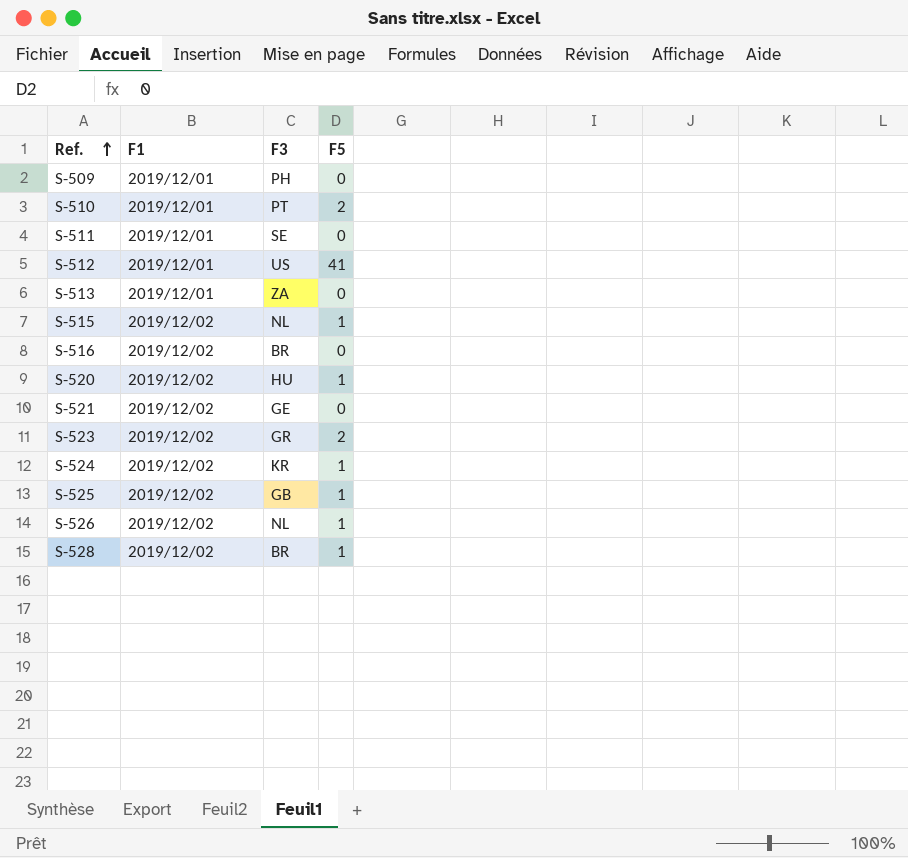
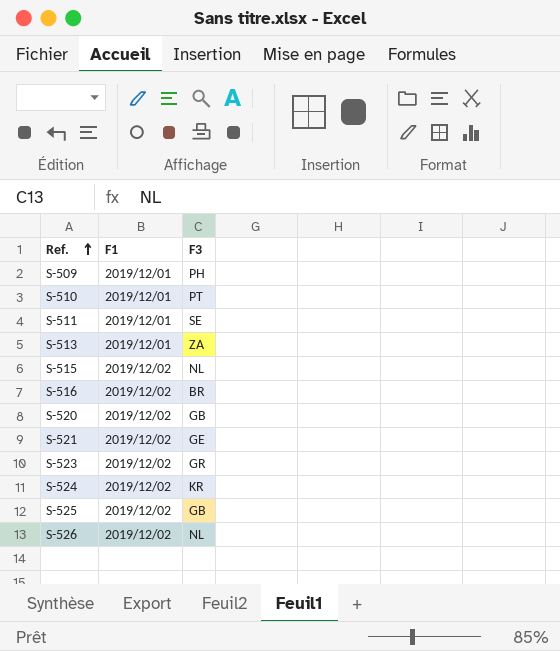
column F5 | position: 4 -> none
row S-512: 2019/12/01 | US | 41 -> none
row S-528: 2019/12/02 | BR | 1 -> none
S-520 | F3: HU -> GB

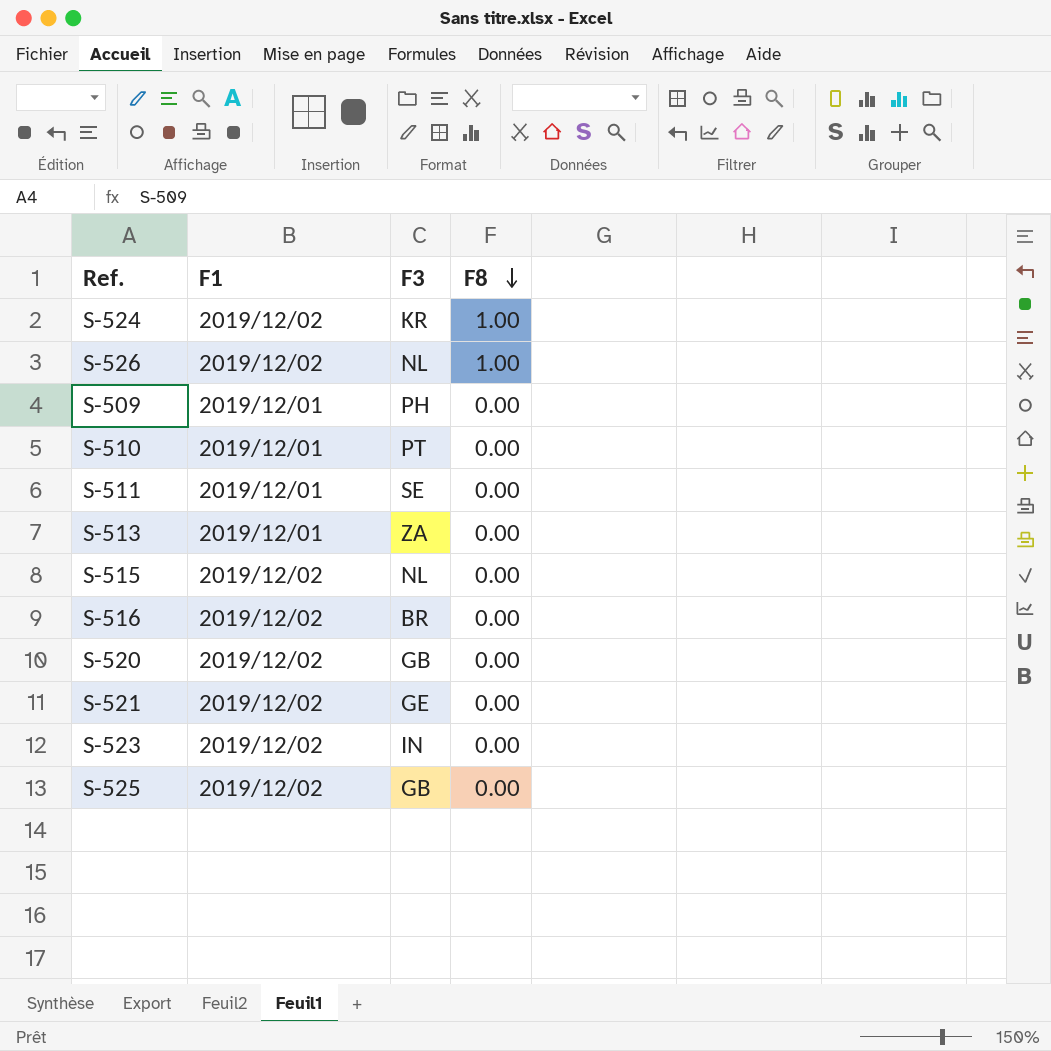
row order: Ref. ascending -> F8 descending
column F8 | position: none -> 4
S-523 | F3: GR -> IN

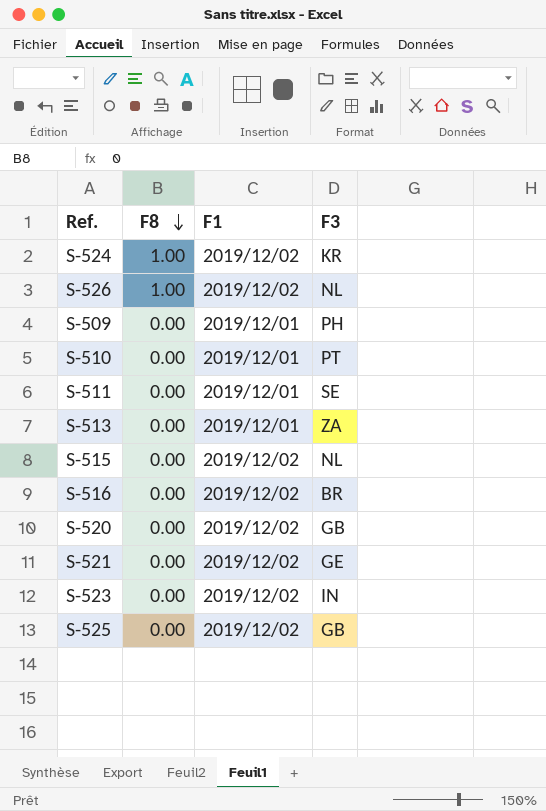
column F8 | position: 4 -> 2

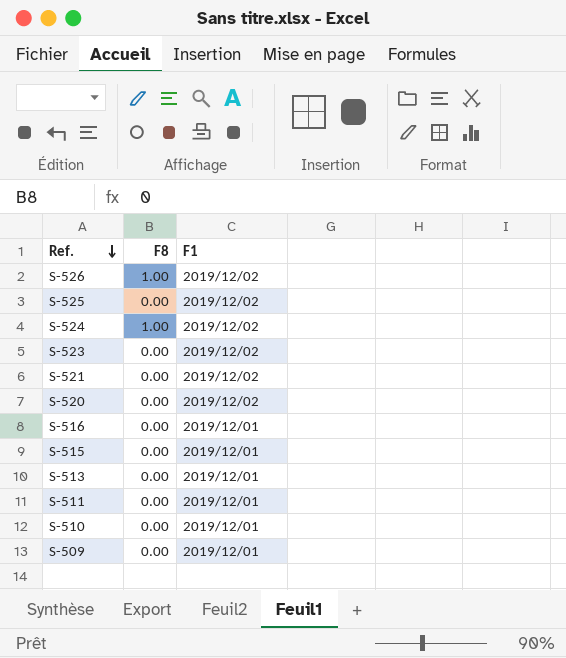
row order: F8 descending -> Ref. descending
column F3 | position: 4 -> none
S-516 | F1: 2019/12/02 -> 2019/12/01
S-515 | F1: 2019/12/02 -> 2019/12/01

